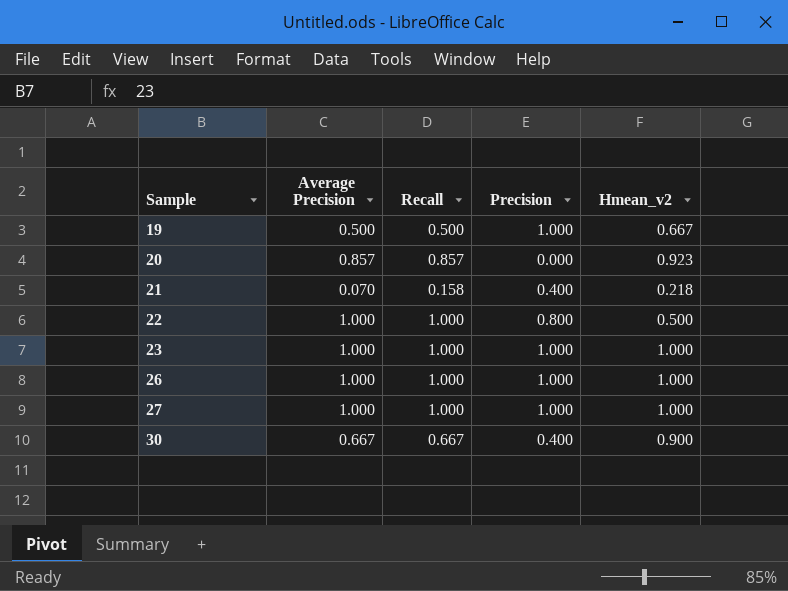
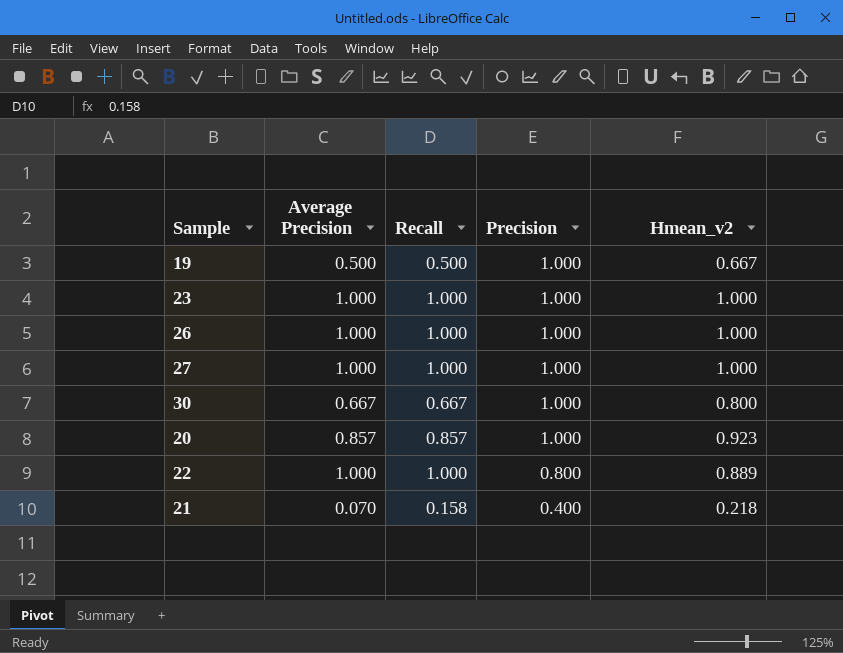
row order: Sample ascending -> Precision descending
30 | Precision: 0.400 -> 1.000
30 | Hmean_v2: 0.900 -> 0.800
20 | Precision: 0.000 -> 1.000
22 | Hmean_v2: 0.500 -> 0.889

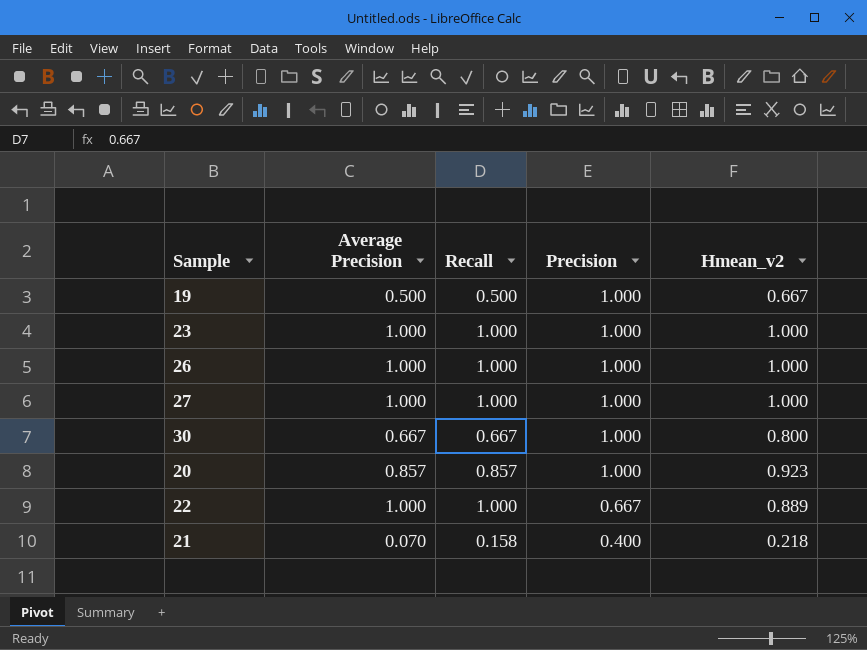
22 | Precision: 0.800 -> 0.667

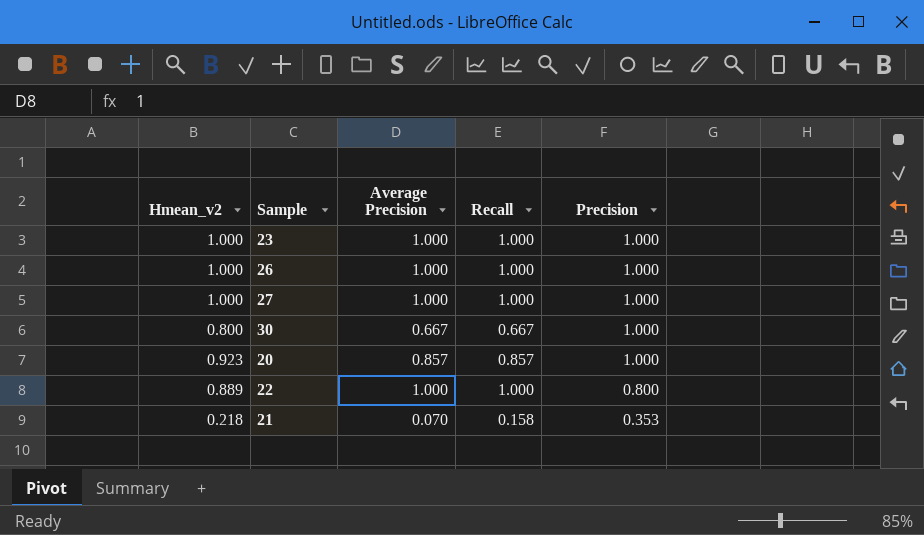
column Hmean_v2 | position: 5 -> 1
row 19: 0.500 | 0.500 | 1.000 | 0.667 -> none
22 | Precision: 0.667 -> 0.800
21 | Precision: 0.400 -> 0.353

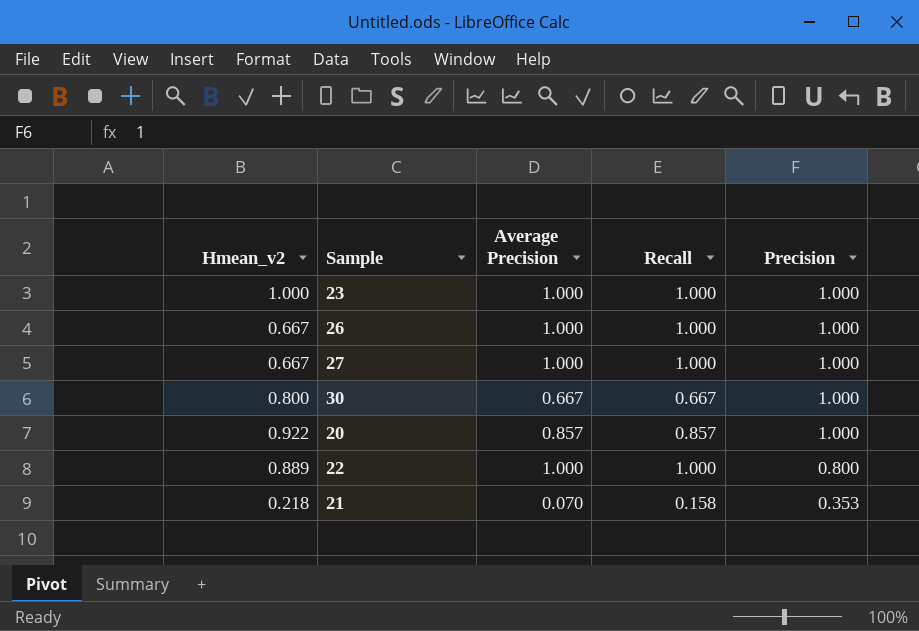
26 | Hmean_v2: 1.000 -> 0.667
27 | Hmean_v2: 1.000 -> 0.667
20 | Hmean_v2: 0.923 -> 0.922

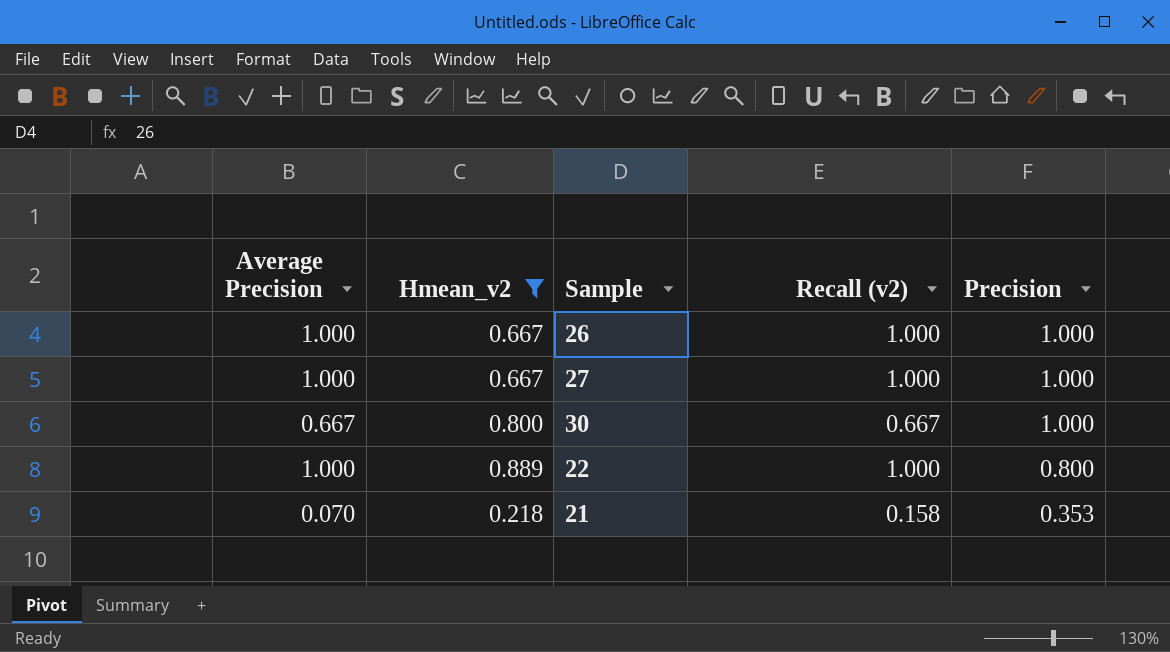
filter: none -> Hmean_v2 <= 0.889
column Average Precision | position: 3 -> 1
column name: Recall -> Recall (v2)

